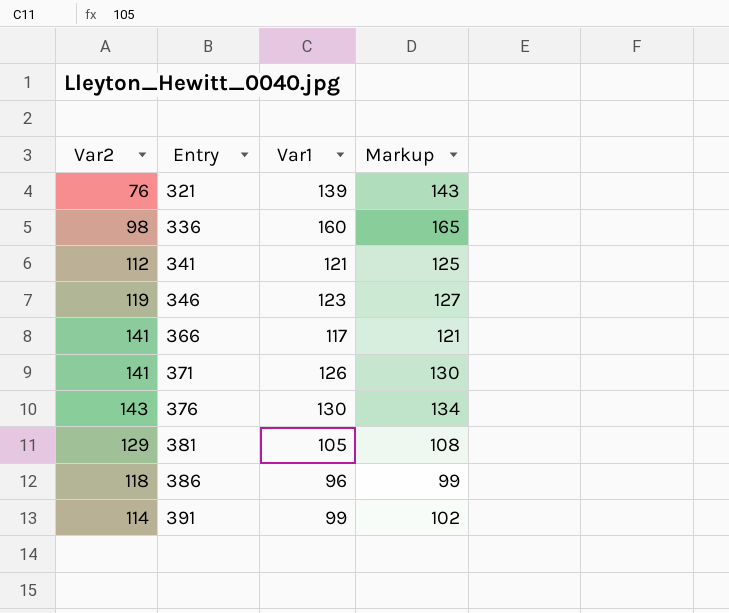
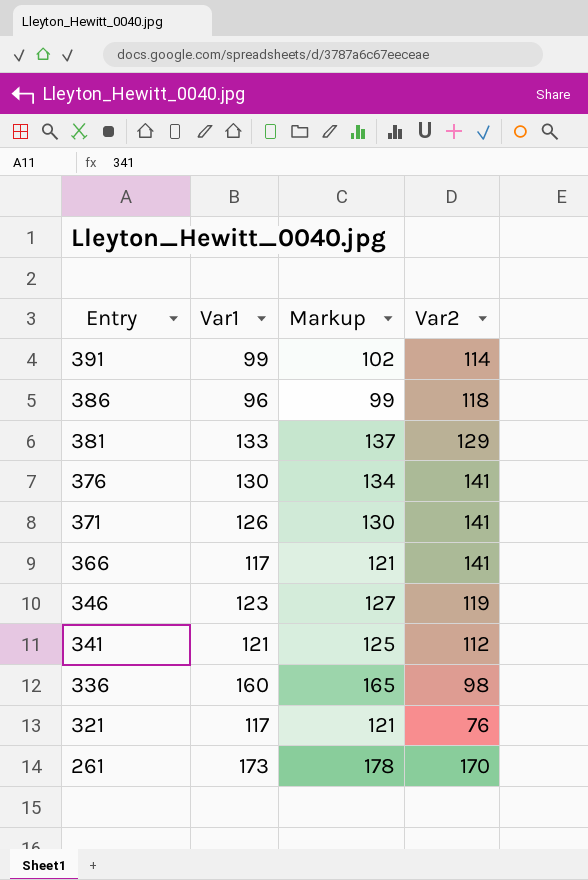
row order: Entry ascending -> Entry descending
column Var2 | position: 1 -> 4
381 | Var1: 105 -> 133
381 | Markup: 108 -> 137
376 | Var2: 143 -> 141
321 | Var1: 139 -> 117
321 | Markup: 143 -> 121
row 261: none -> 173 | 178 | 170

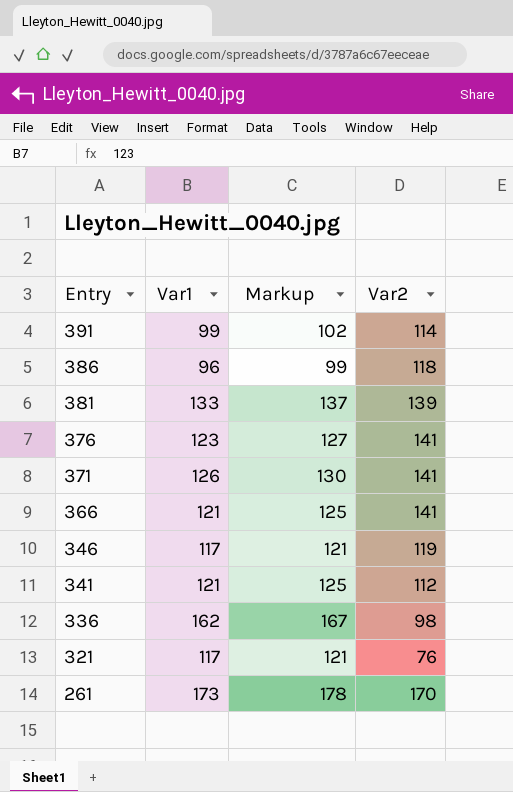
381 | Var2: 129 -> 139
376 | Var1: 130 -> 123
376 | Markup: 134 -> 127
366 | Var1: 117 -> 121
366 | Markup: 121 -> 125
346 | Var1: 123 -> 117
346 | Markup: 127 -> 121
336 | Var1: 160 -> 162
336 | Markup: 165 -> 167

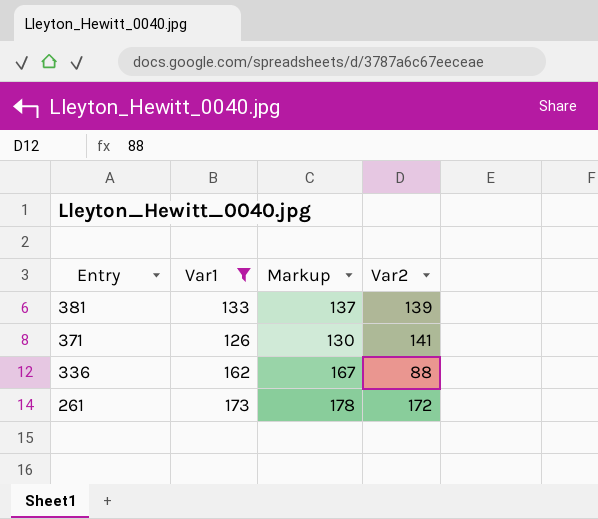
filter: none -> Var1 >= 126
336 | Var2: 98 -> 88
261 | Var2: 170 -> 172

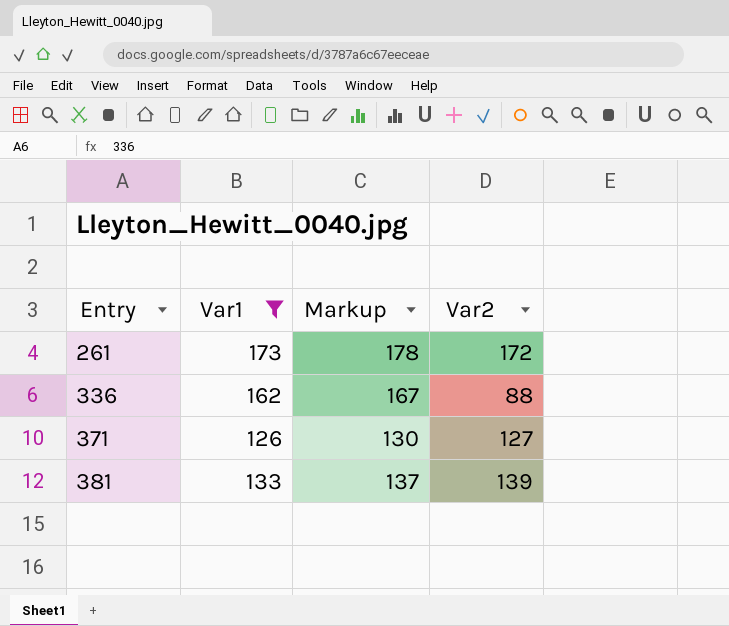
row order: Entry descending -> Entry ascending
371 | Var2: 141 -> 127

